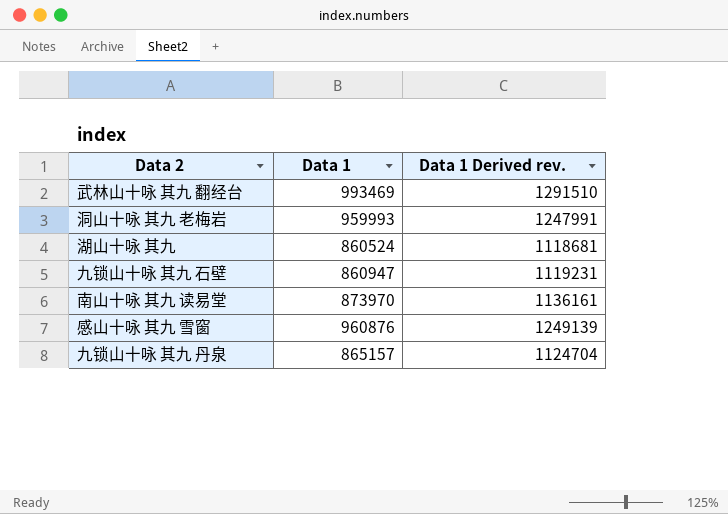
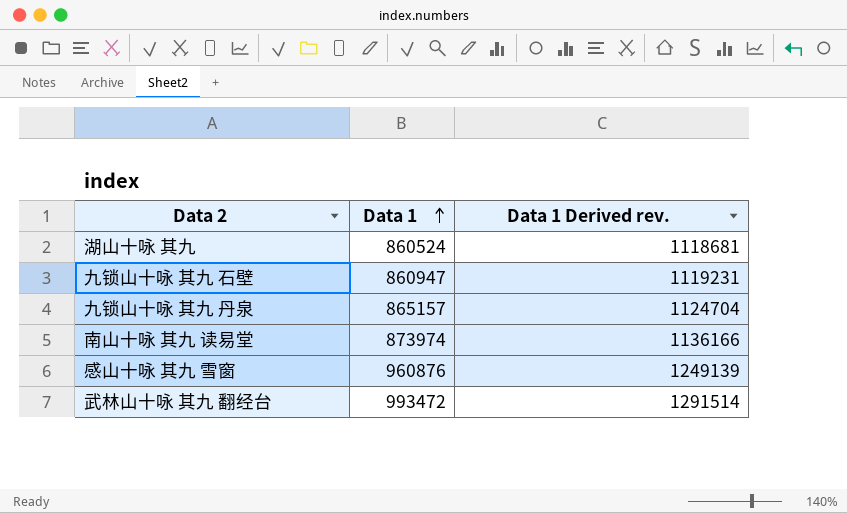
row order: none -> Data 1 ascending
row 洞山十咏 其九 老梅岩: 959993 | 1247991 -> none
南山十咏 其九 读易堂 | Data 1: 873970 -> 873974
南山十咏 其九 读易堂 | Data 1 Derived rev.: 1136161 -> 1136166
武林山十咏 其九 翻经台 | Data 1: 993469 -> 993472
武林山十咏 其九 翻经台 | Data 1 Derived rev.: 1291510 -> 1291514

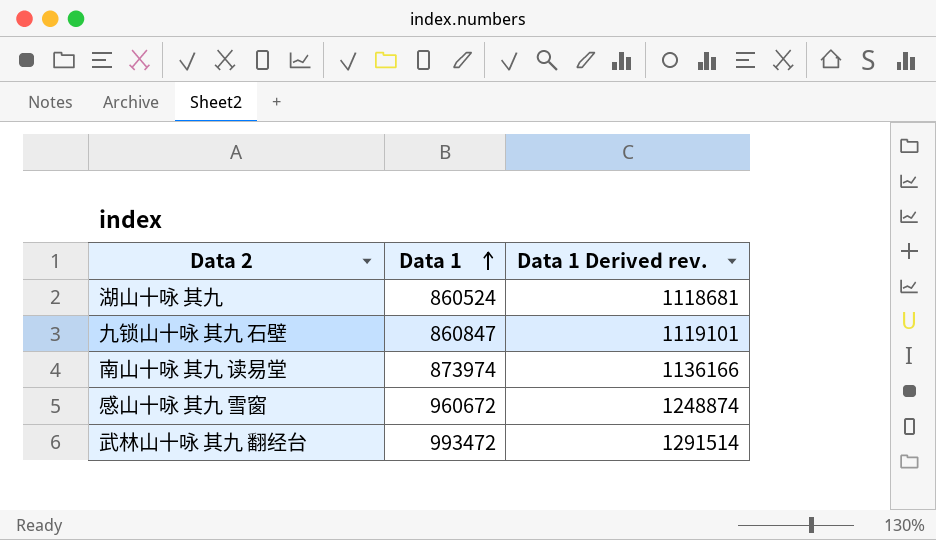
row 九锁山十咏 其九 丹泉: 865157 | 1124704 -> none
九锁山十咏 其九 石壁 | Data 1: 860947 -> 860847
九锁山十咏 其九 石壁 | Data 1 Derived rev.: 1119231 -> 1119101
感山十咏 其九 雪窗 | Data 1: 960876 -> 960672
感山十咏 其九 雪窗 | Data 1 Derived rev.: 1249139 -> 1248874

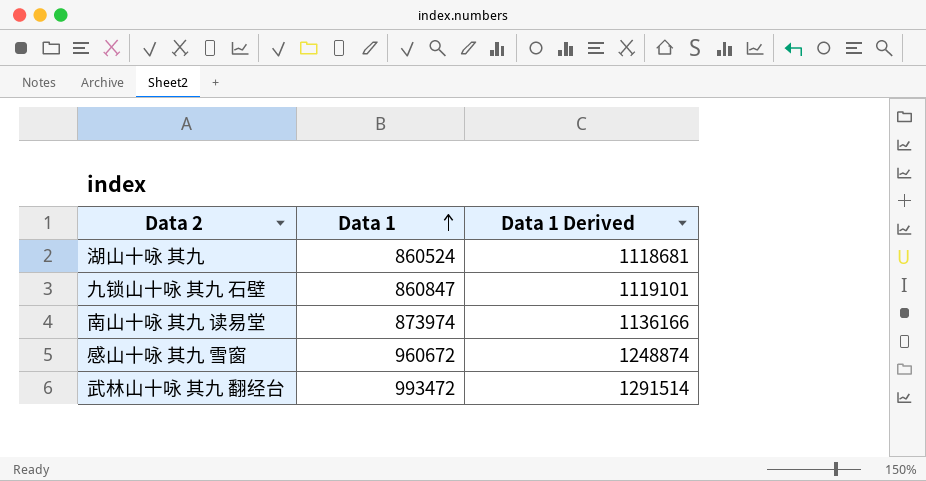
column name: Data 1 Derived rev. -> Data 1 Derived

